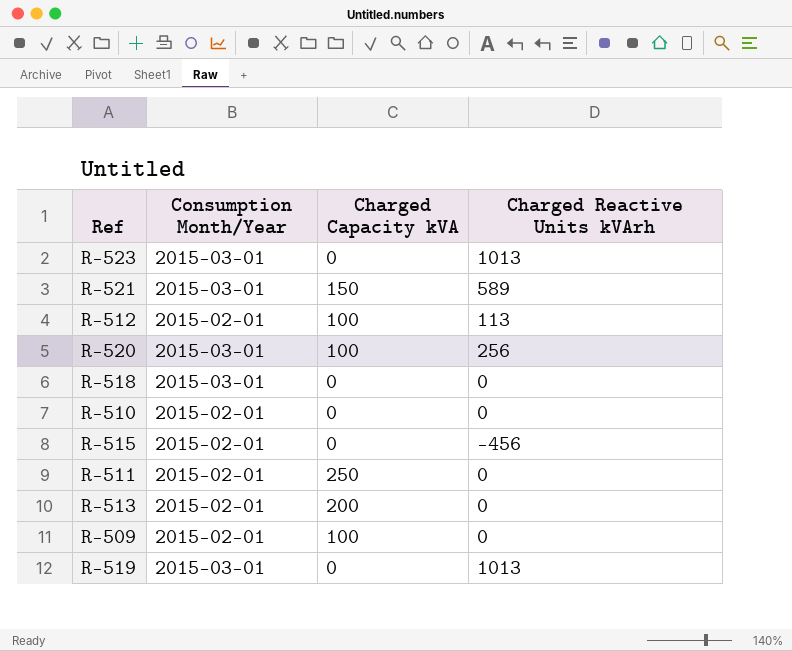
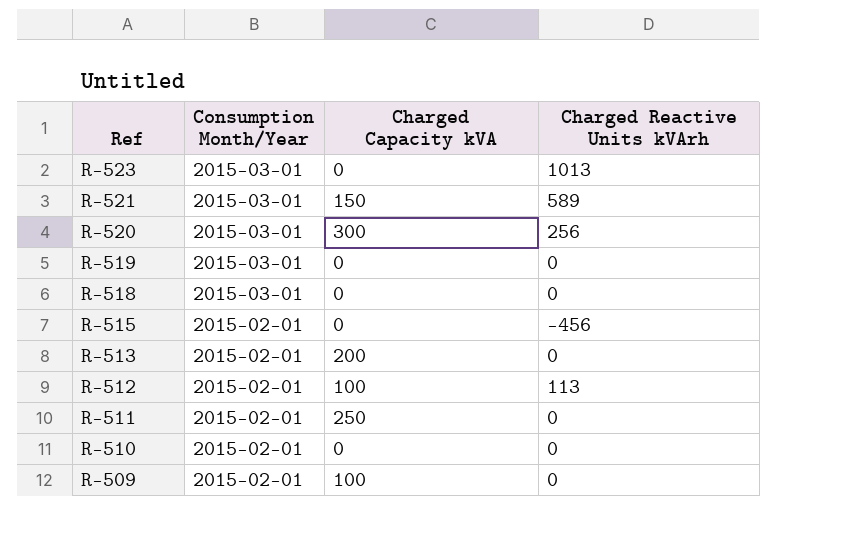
row order: none -> Ref descending
R-520 | Charged Capacity kVA: 100 -> 300
R-519 | Charged Reactive Units kVArh: 1013 -> 0

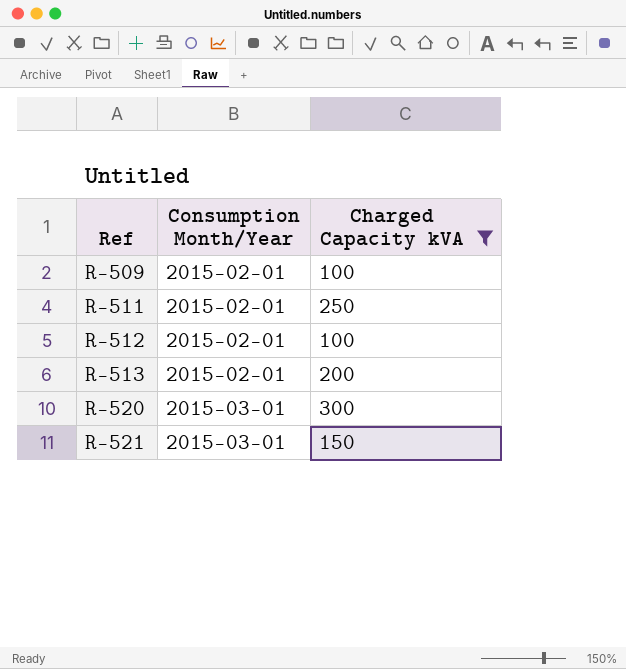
filter: none -> Charged Capacity kVA != 0
row order: Ref descending -> Ref ascending
column Charged Reactive Units kVArh | position: 4 -> none

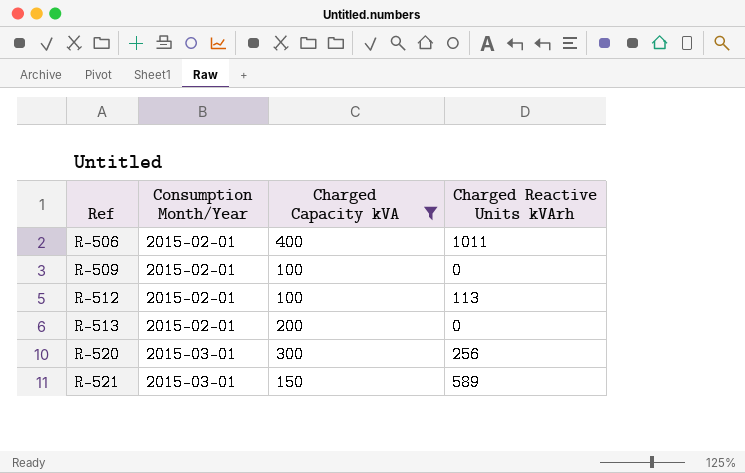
column Charged Reactive Units kVArh | position: none -> 4
row R-511: 2015-02-01 | 250 -> none
row R-506: none -> 2015-02-01 | 400 | 1011

